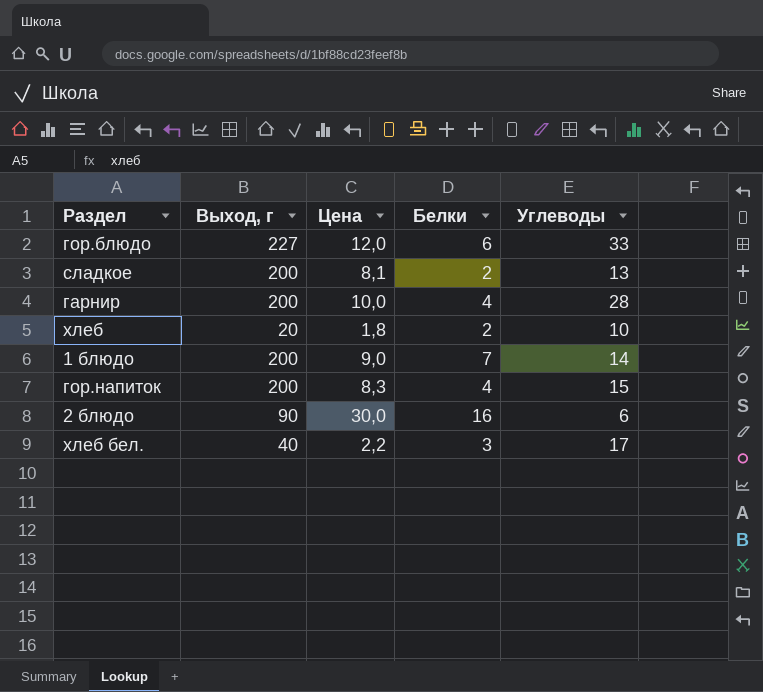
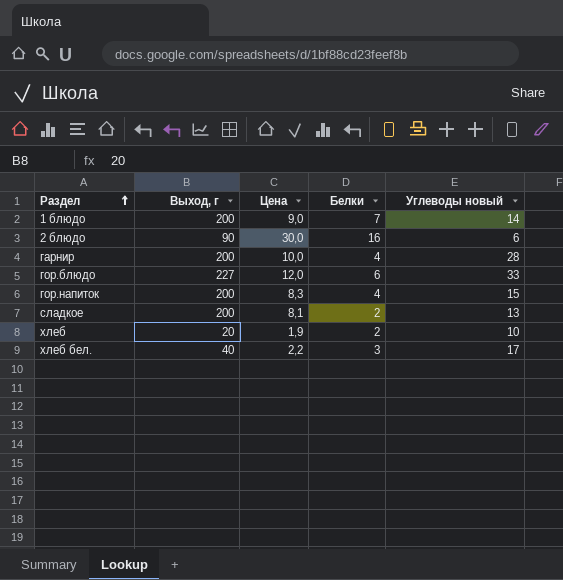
row order: none -> Раздел ascending
column name: Углеводы -> Углеводы новый
хлеб | Цена: 1,8 -> 1,9

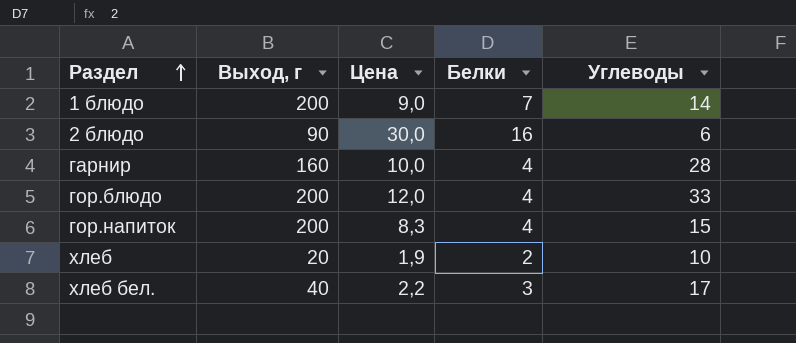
column name: Углеводы новый -> Углеводы
row сладкое: 200 | 8,1 | 2 | 13 -> none
гарнир | Выход, г: 200 -> 160
гор.блюдо | Выход, г: 227 -> 200
гор.блюдо | Белки: 6 -> 4

